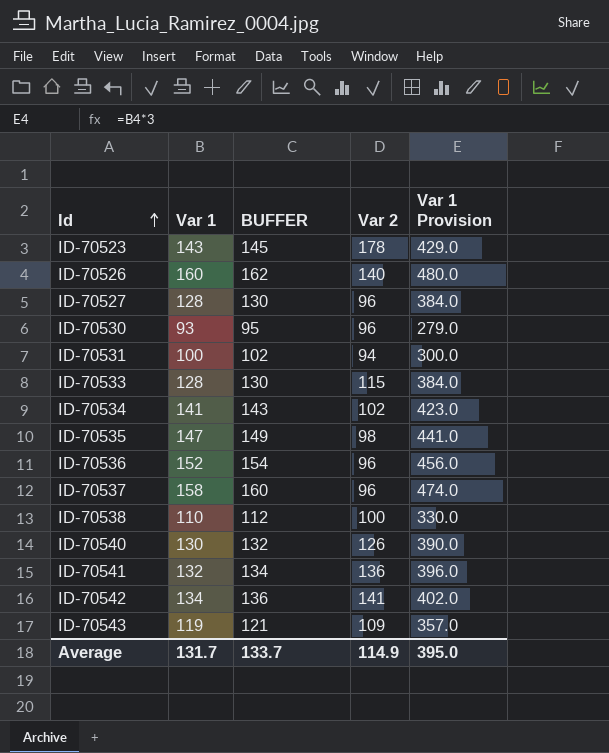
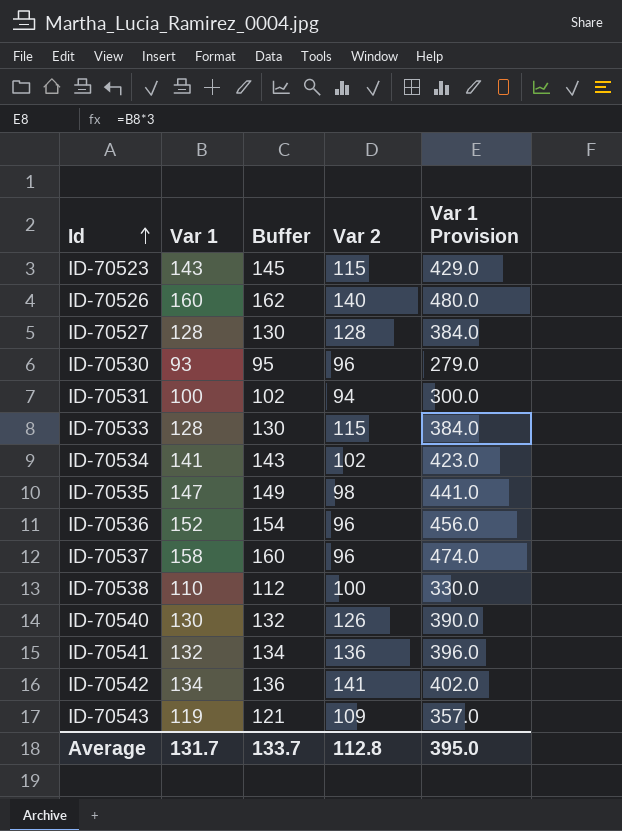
column name: BUFFER -> Buffer
ID-70523 | Var 2: 178 -> 115
ID-70527 | Var 2: 96 -> 128
Average | Var 2: 114.9 -> 112.8

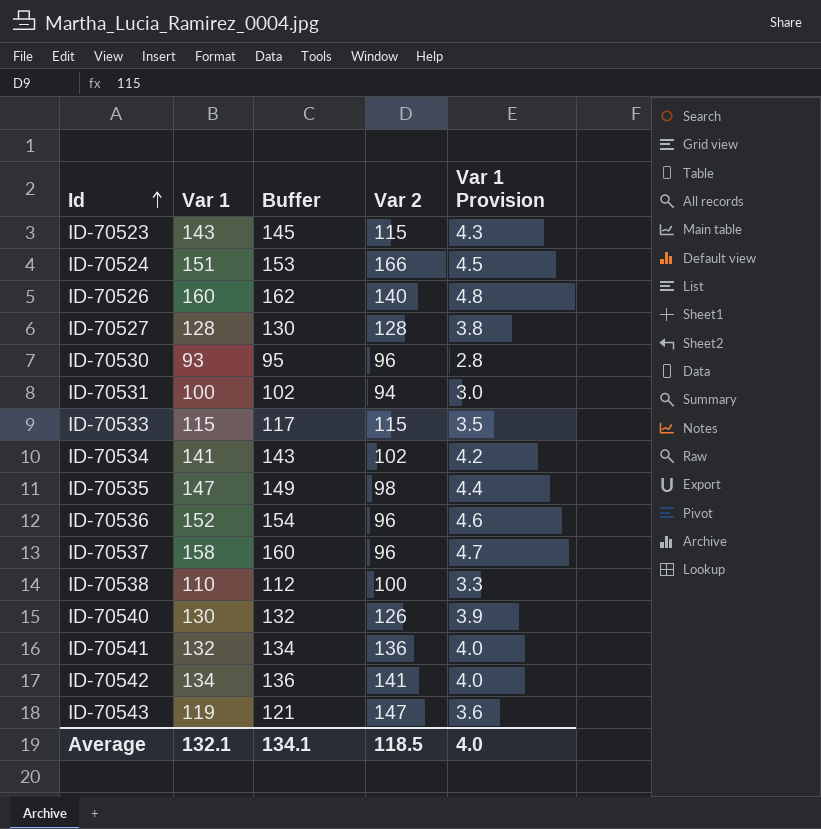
column Var 1 Provision | formula: [Var 1] * 3 -> [Var 1] * 0.03
row ID-70524: none -> 151 | 153 | 166 | 4.5
ID-70533 | Var 1: 128 -> 115
ID-70533 | Buffer: 130 -> 117
ID-70543 | Var 2: 109 -> 147
Average | Var 1: 131.7 -> 132.1
Average | Buffer: 133.7 -> 134.1
Average | Var 2: 112.8 -> 118.5
Average | Var 1 Provision: 395.0 -> 4.0

